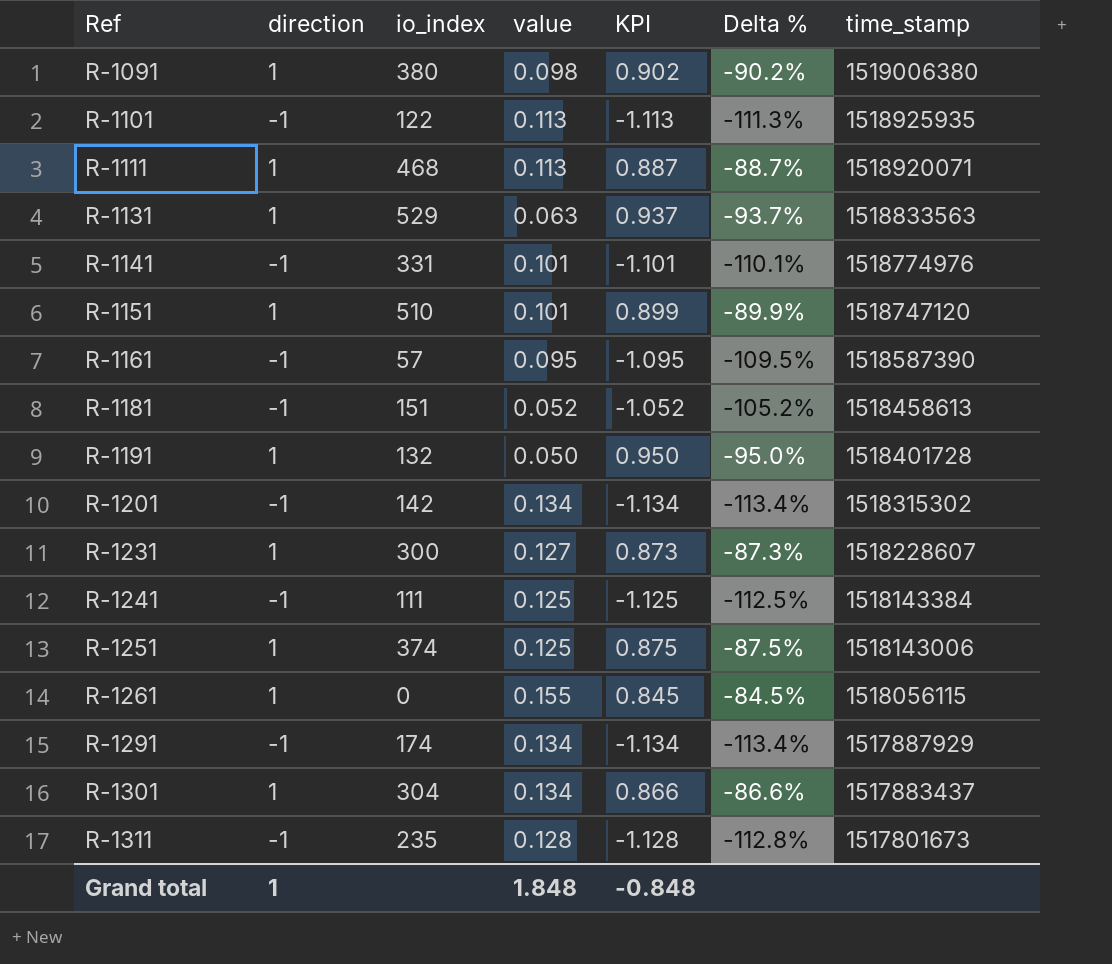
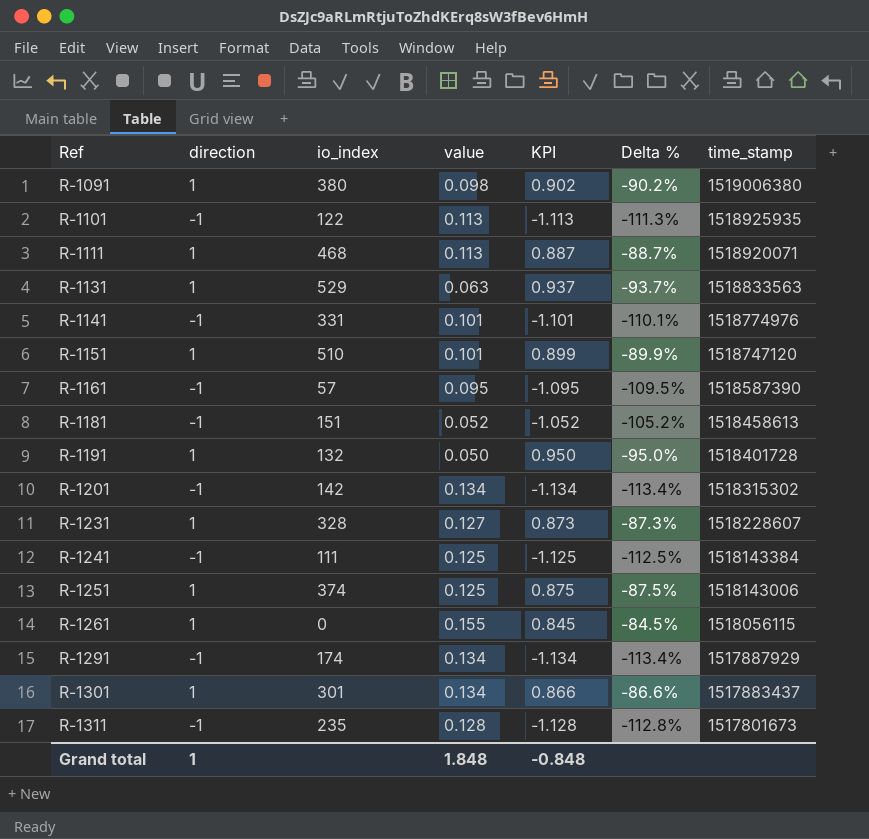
R-1231 | io_index: 300 -> 328
R-1301 | io_index: 304 -> 301

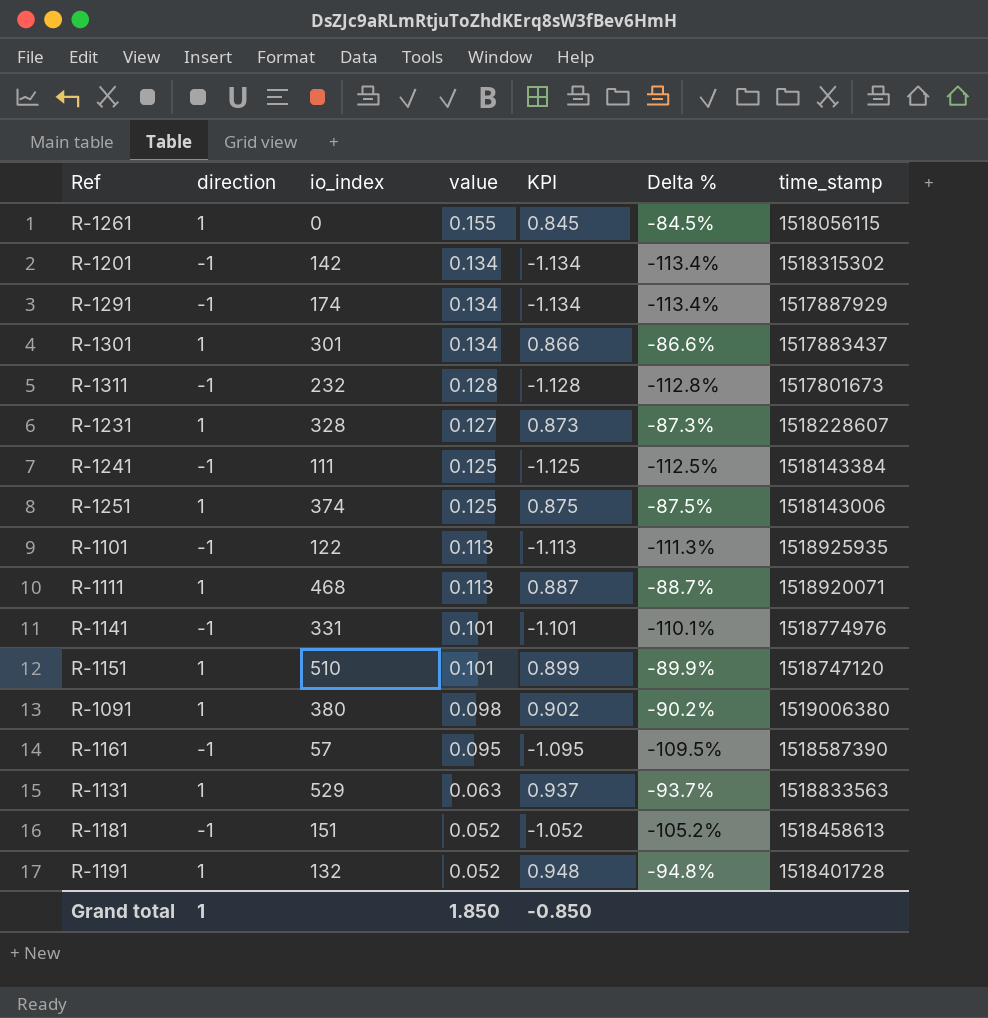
row order: Ref ascending -> value descending
R-1311 | io_index: 235 -> 232
R-1191 | value: 0.050 -> 0.052
R-1191 | KPI: 0.950 -> 0.948
R-1191 | Delta %: -95.0% -> -94.8%
Grand total | value: 1.848 -> 1.850
Grand total | KPI: -0.848 -> -0.850

